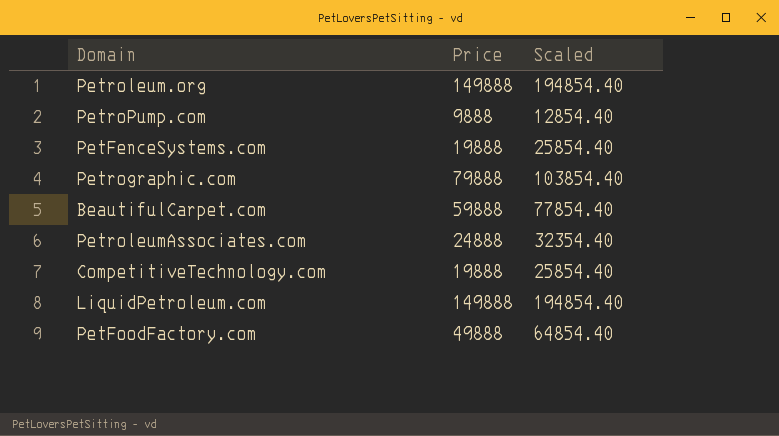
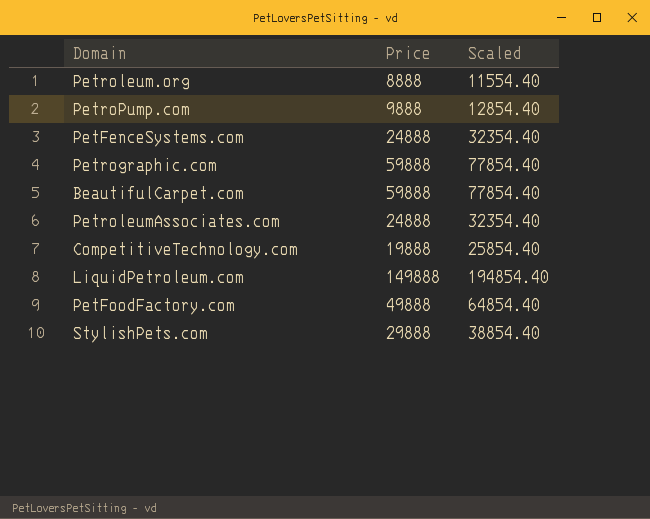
Petroleum.org | Price: 149888 -> 8888
Petroleum.org | Scaled: 194854.40 -> 11554.40
PetFenceSystems.com | Price: 19888 -> 24888
PetFenceSystems.com | Scaled: 25854.40 -> 32354.40
Petrographic.com | Price: 79888 -> 59888
Petrographic.com | Scaled: 103854.40 -> 77854.40
row StylishPets.com: none -> 29888 | 38854.40

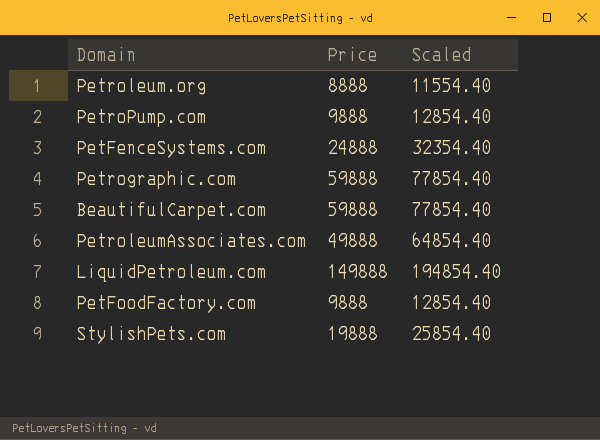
row CompetitiveTechnology.com: 19888 | 25854.40 -> none
PetroleumAssociates.com | Price: 24888 -> 49888
PetroleumAssociates.com | Scaled: 32354.40 -> 64854.40
PetFoodFactory.com | Price: 49888 -> 9888
PetFoodFactory.com | Scaled: 64854.40 -> 12854.40
StylishPets.com | Price: 29888 -> 19888
StylishPets.com | Scaled: 38854.40 -> 25854.40

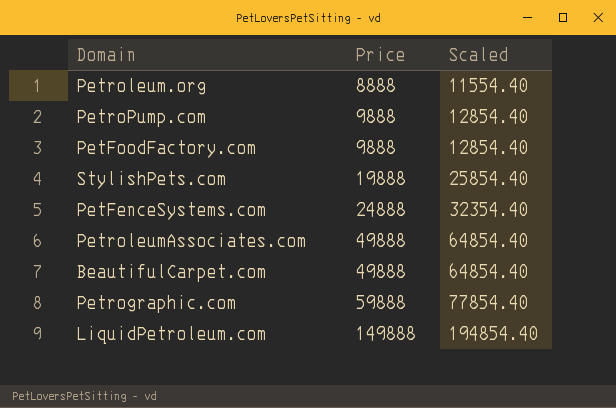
row order: none -> Price ascending
BeautifulCarpet.com | Price: 59888 -> 49888
BeautifulCarpet.com | Scaled: 77854.40 -> 64854.40

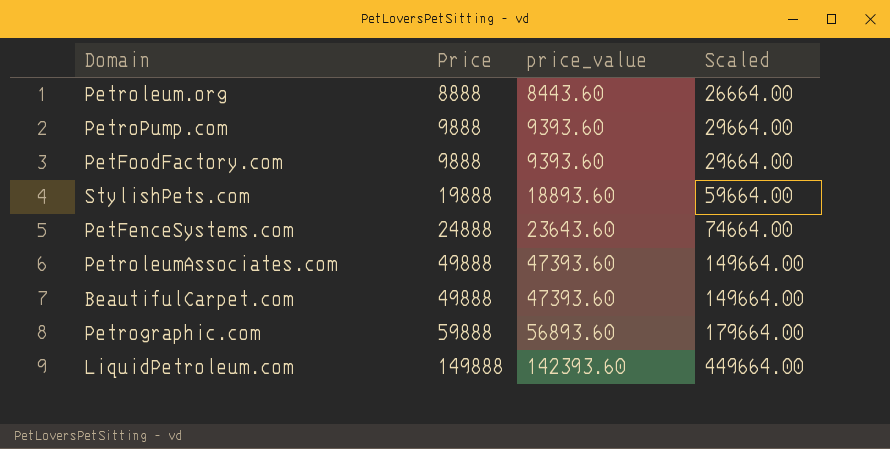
column price_value | formula: none -> [Price] * 0.95
column Scaled | formula: [Price] * 1.3 -> [Price] * 3

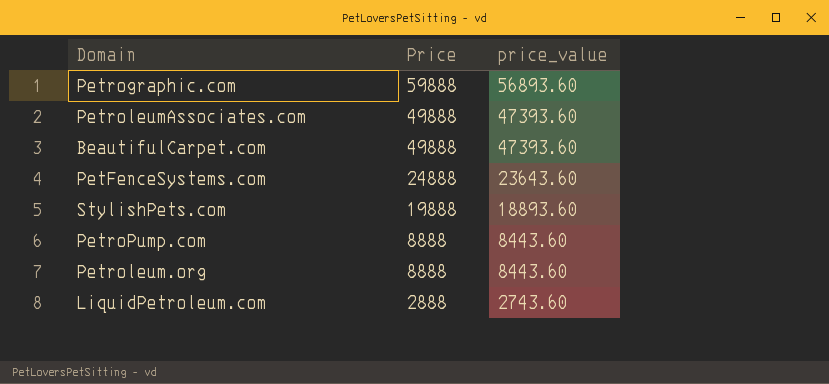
row order: Price ascending -> Price descending
column Scaled | formula: [Price] * 3 -> none
row PetFoodFactory.com: 9888 | 9393.60 | 29664.00 -> none
PetroPump.com | Price: 9888 -> 8888
PetroPump.com | price_value: 9393.60 -> 8443.60
LiquidPetroleum.com | Price: 149888 -> 2888
LiquidPetroleum.com | price_value: 142393.60 -> 2743.60

